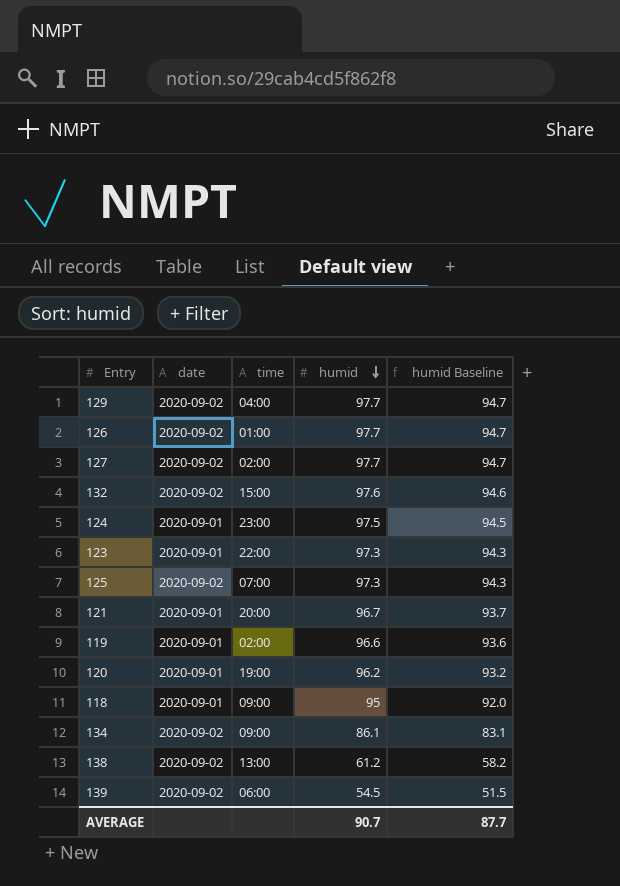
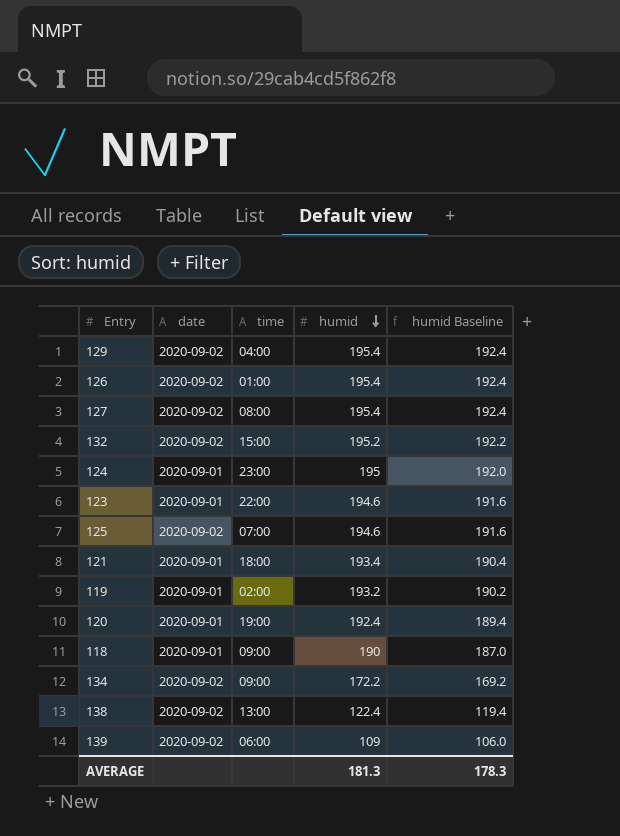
129 | humid: 97.7 -> 195.4
129 | humid Baseline: 94.7 -> 192.4
126 | humid: 97.7 -> 195.4
126 | humid Baseline: 94.7 -> 192.4
127 | time: 02:00 -> 08:00
127 | humid: 97.7 -> 195.4
127 | humid Baseline: 94.7 -> 192.4
132 | humid: 97.6 -> 195.2
132 | humid Baseline: 94.6 -> 192.2
124 | humid: 97.5 -> 195
124 | humid Baseline: 94.5 -> 192.0
123 | humid: 97.3 -> 194.6
123 | humid Baseline: 94.3 -> 191.6
125 | humid: 97.3 -> 194.6
125 | humid Baseline: 94.3 -> 191.6
121 | time: 20:00 -> 18:00
121 | humid: 96.7 -> 193.4
121 | humid Baseline: 93.7 -> 190.4
119 | humid: 96.6 -> 193.2
119 | humid Baseline: 93.6 -> 190.2
120 | humid: 96.2 -> 192.4
120 | humid Baseline: 93.2 -> 189.4
118 | humid: 95 -> 190
118 | humid Baseline: 92.0 -> 187.0
134 | humid: 86.1 -> 172.2
134 | humid Baseline: 83.1 -> 169.2
138 | humid: 61.2 -> 122.4
138 | humid Baseline: 58.2 -> 119.4
139 | humid: 54.5 -> 109
139 | humid Baseline: 51.5 -> 106.0
AVERAGE | humid: 90.7 -> 181.3
AVERAGE | humid Baseline: 87.7 -> 178.3

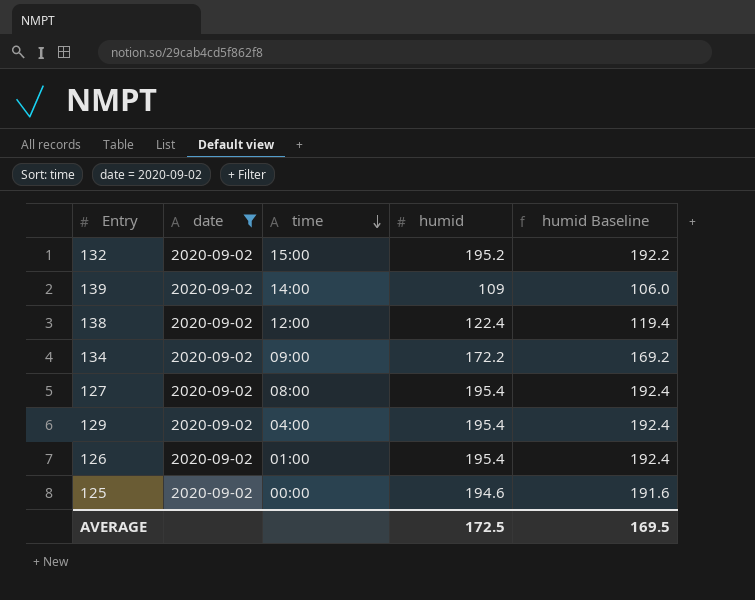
filter: none -> date = 2020-09-02
row order: humid descending -> time descending
139 | time: 06:00 -> 14:00
138 | time: 13:00 -> 12:00
125 | time: 07:00 -> 00:00
AVERAGE | humid: 181.3 -> 172.5
AVERAGE | humid Baseline: 178.3 -> 169.5

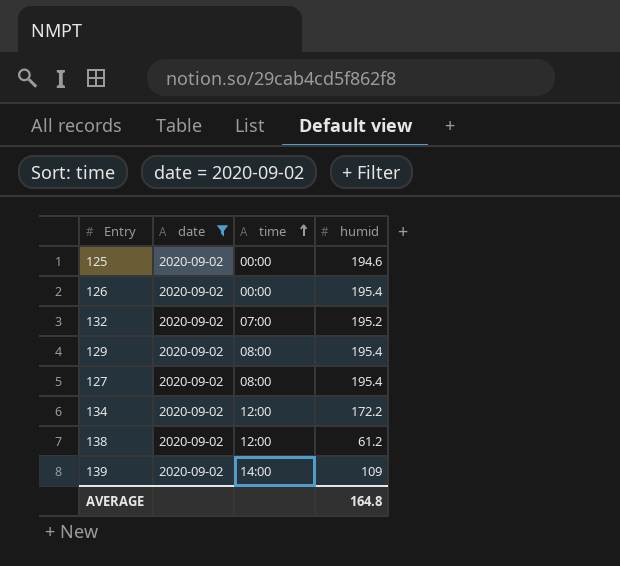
row order: time descending -> time ascending
column humid Baseline | formula: [humid] - 3 -> none
126 | time: 01:00 -> 00:00
132 | time: 15:00 -> 07:00
129 | time: 04:00 -> 08:00
134 | time: 09:00 -> 12:00
138 | humid: 122.4 -> 61.2
AVERAGE | humid: 172.5 -> 164.8

